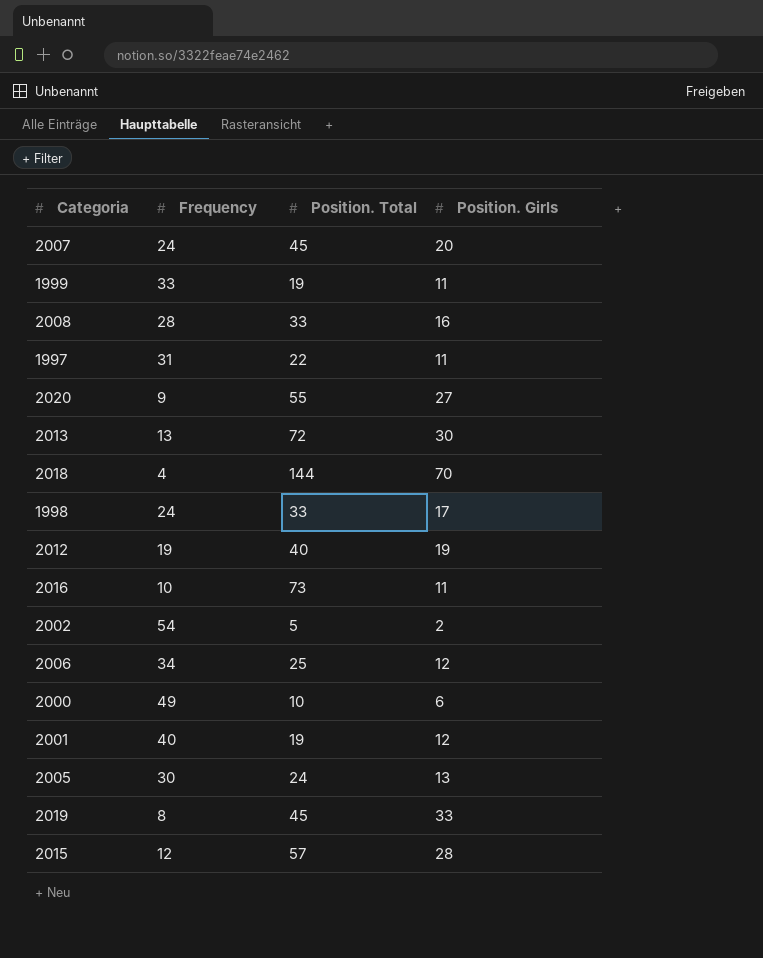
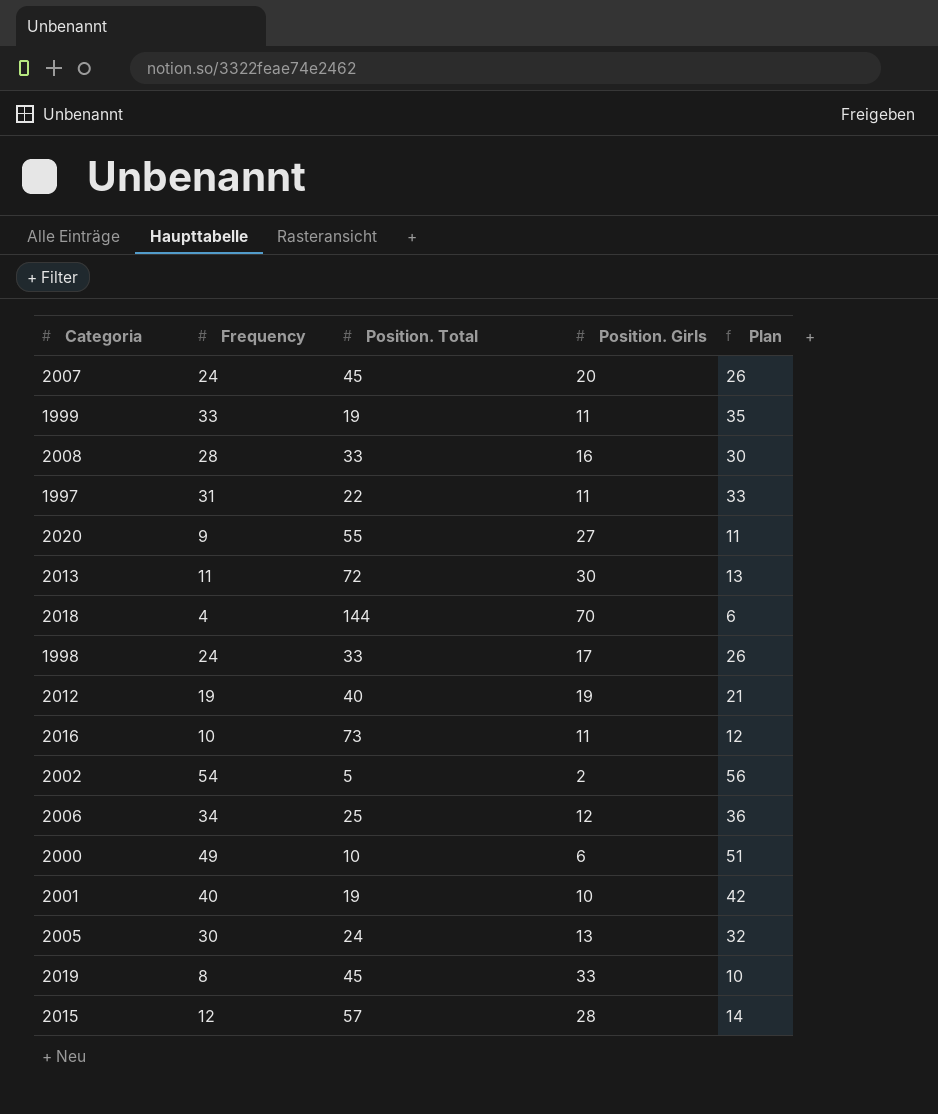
column Plan | formula: none -> [Frequency] + 2
2013 | Frequency: 13 -> 11
2001 | Position. Girls: 12 -> 10

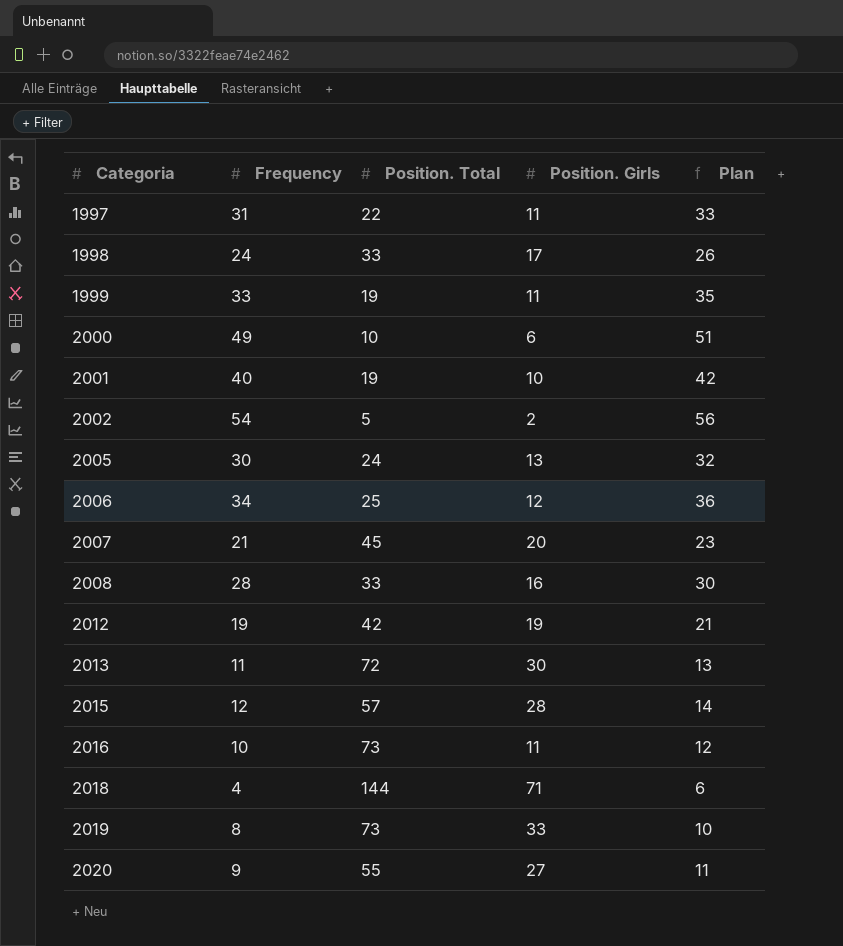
row order: none -> Categoria ascending
2007 | Frequency: 24 -> 21
2007 | Plan: 26 -> 23
2012 | Position. Total: 40 -> 42
2018 | Position. Girls: 70 -> 71
2019 | Position. Total: 45 -> 73

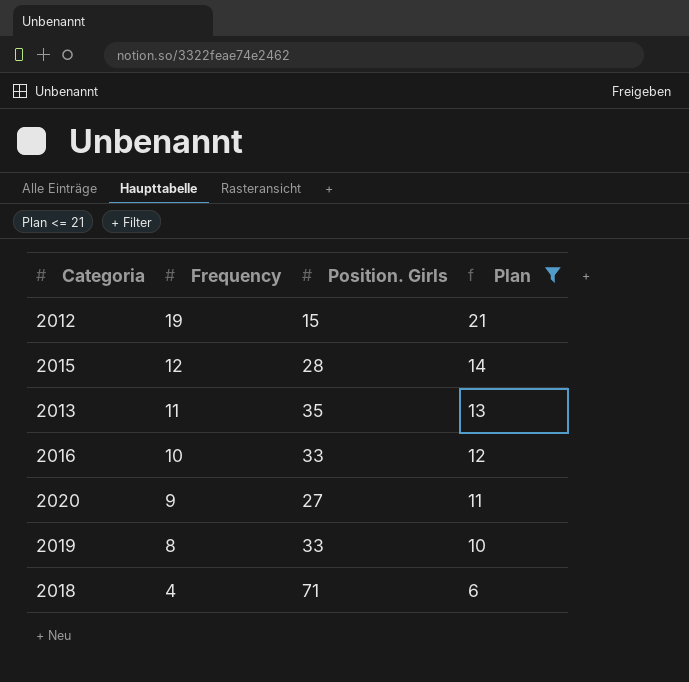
filter: none -> Plan <= 21
row order: Categoria ascending -> Frequency descending
column Position. Total | position: 3 -> none
2012 | Position. Girls: 19 -> 15
2013 | Position. Girls: 30 -> 35
2016 | Position. Girls: 11 -> 33

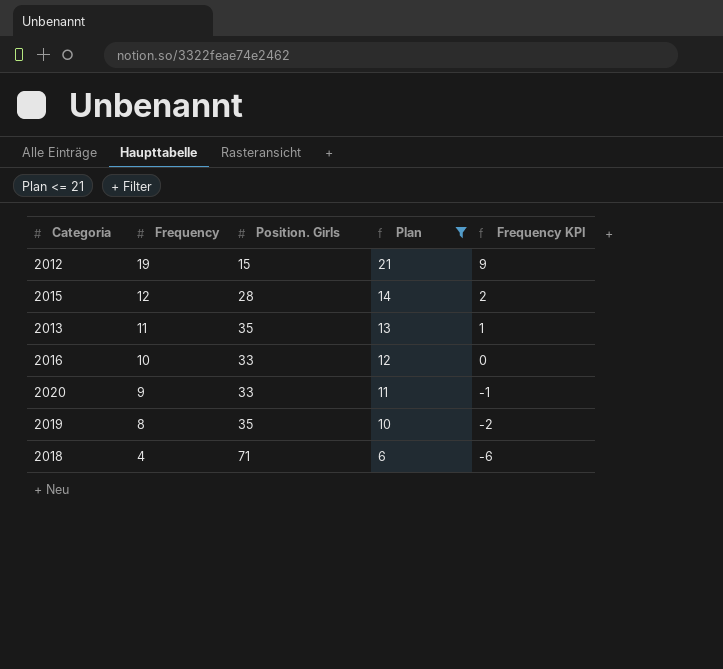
column Frequency KPI | formula: none -> [Frequency] - 10
2020 | Position. Girls: 27 -> 33
2019 | Position. Girls: 33 -> 35

